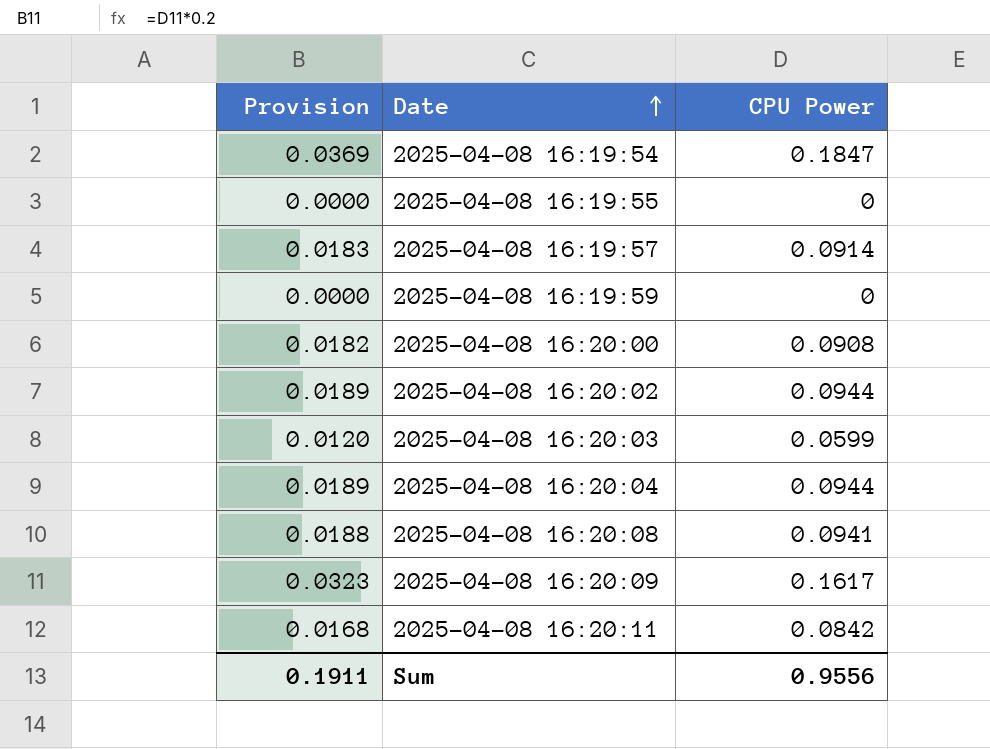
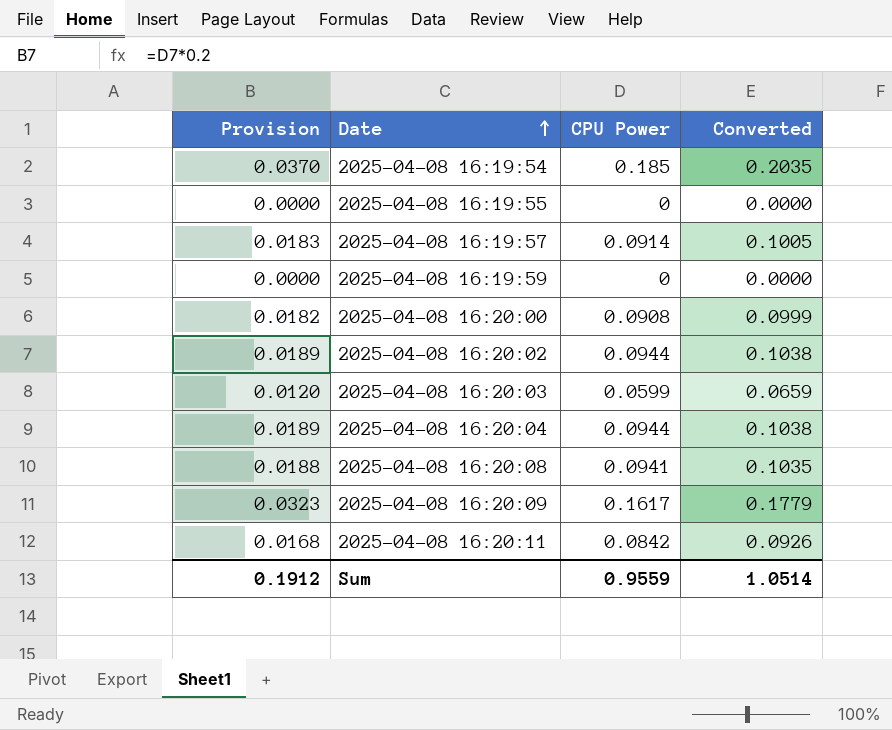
column Converted | formula: none -> [CPU Power] * 1.1
2025-04-08 16:19:54 | Provision: 0.0369 -> 0.0370
2025-04-08 16:19:54 | CPU Power: 0.1847 -> 0.185
Sum | Provision: 0.1911 -> 0.1912
Sum | CPU Power: 0.9556 -> 0.9559

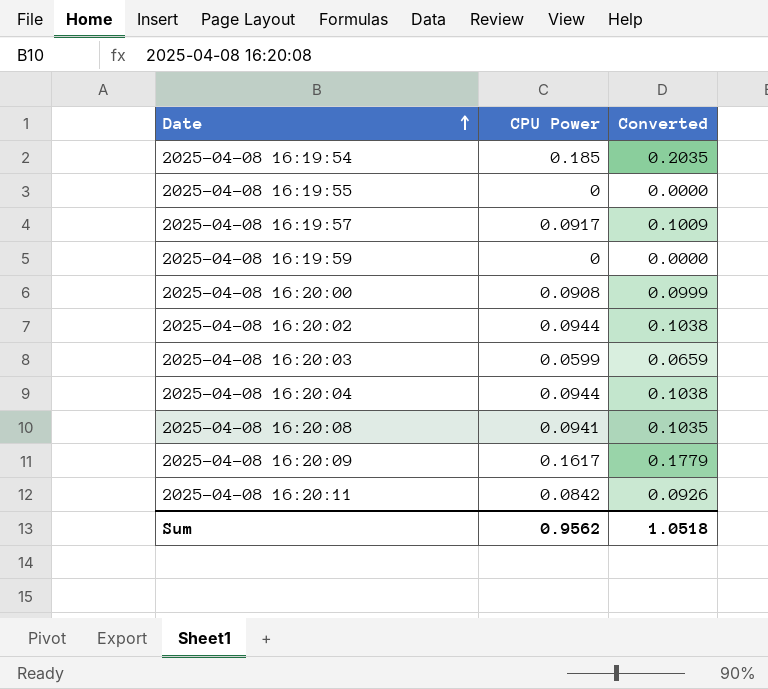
column Provision | formula: [CPU Power] * 0.2 -> none
2025-04-08 16:19:57 | CPU Power: 0.0914 -> 0.0917
2025-04-08 16:19:57 | Converted: 0.1005 -> 0.1009
Sum | CPU Power: 0.9559 -> 0.9562
Sum | Converted: 1.0514 -> 1.0518

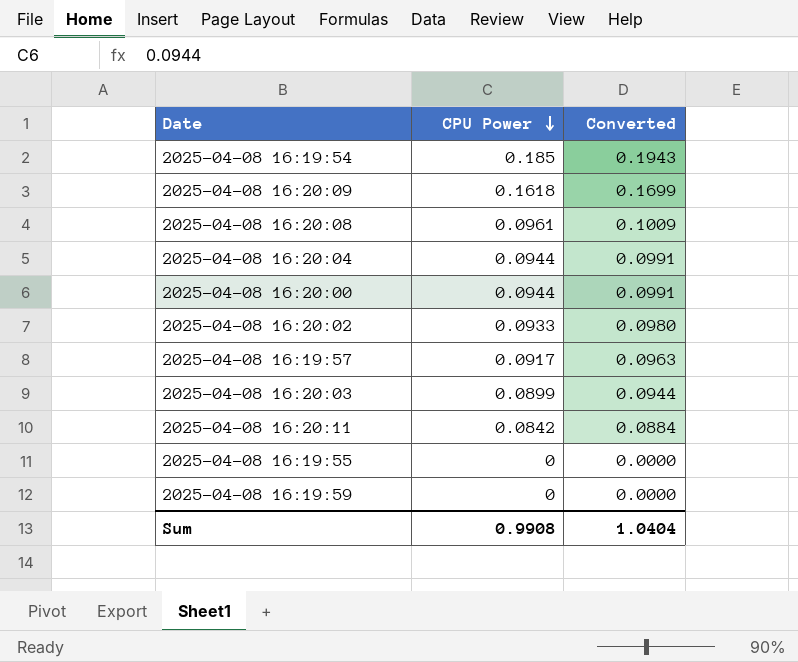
row order: Date ascending -> CPU Power descending
column Converted | formula: [CPU Power] * 1.1 -> [CPU Power] * 1.05
2025-04-08 16:20:09 | CPU Power: 0.1617 -> 0.1618
2025-04-08 16:20:08 | CPU Power: 0.0941 -> 0.0961
2025-04-08 16:20:00 | CPU Power: 0.0908 -> 0.0944
2025-04-08 16:20:02 | CPU Power: 0.0944 -> 0.0933
2025-04-08 16:20:03 | CPU Power: 0.0599 -> 0.0899
Sum | CPU Power: 0.9562 -> 0.9908
Sum | Converted: 1.0518 -> 1.0404

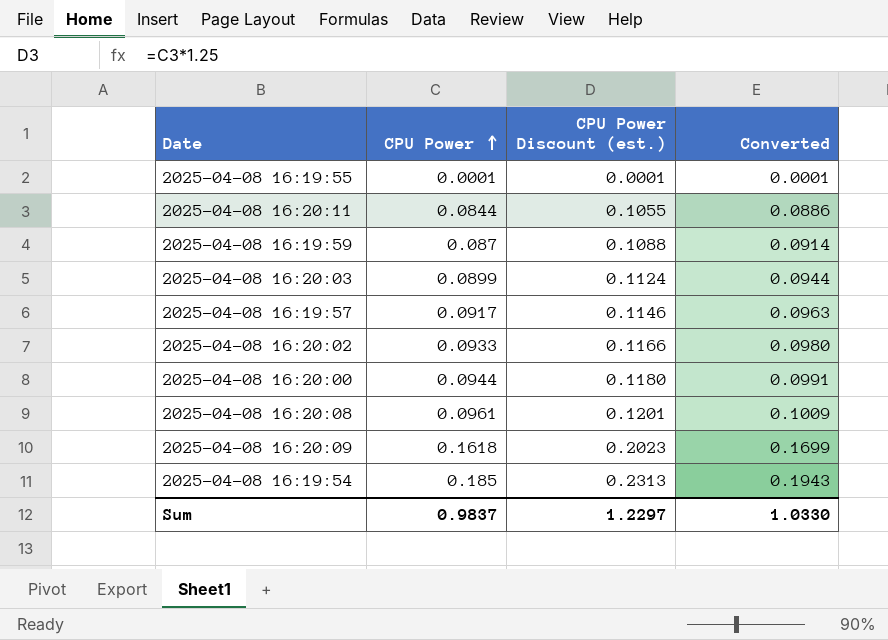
row order: CPU Power descending -> CPU Power ascending
column CPU Power Discount (est.) | formula: none -> [CPU Power] * 1.25
row 2025-04-08 16:20:04: 0.0944 | 0.0991 -> none
2025-04-08 16:19:55 | CPU Power: 0 -> 0.0001
2025-04-08 16:19:55 | Converted: 0.0000 -> 0.0001
2025-04-08 16:20:11 | CPU Power: 0.0842 -> 0.0844
2025-04-08 16:20:11 | Converted: 0.0884 -> 0.0886
2025-04-08 16:19:59 | CPU Power: 0 -> 0.087
2025-04-08 16:19:59 | Converted: 0.0000 -> 0.0914
Sum | CPU Power: 0.9908 -> 0.9837
Sum | Converted: 1.0404 -> 1.0330

